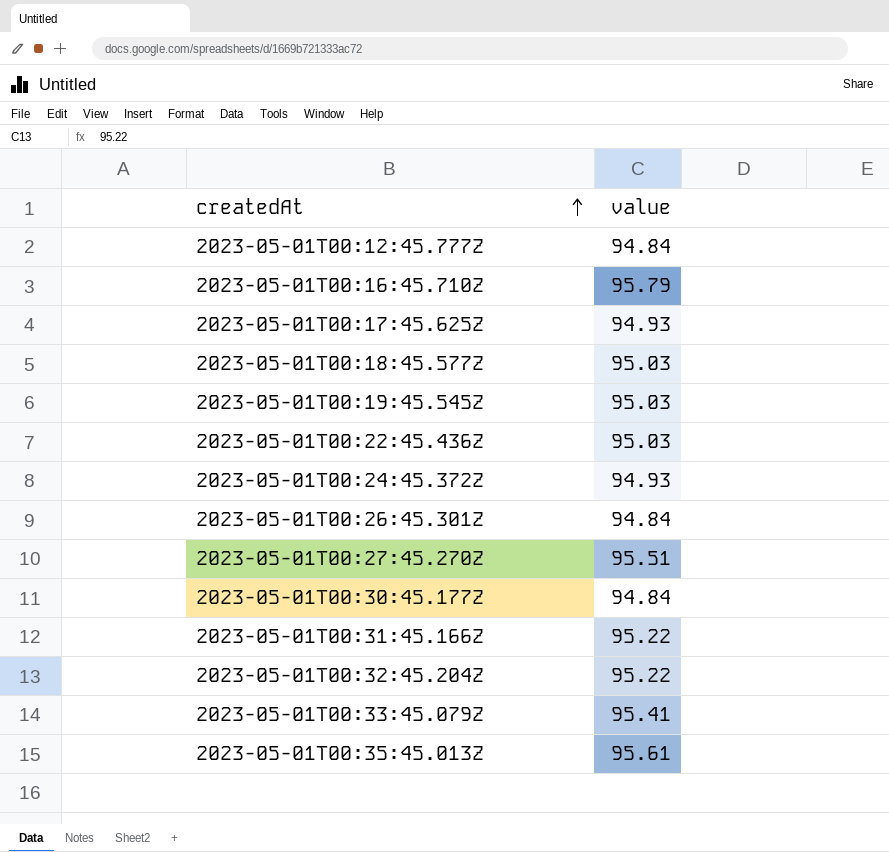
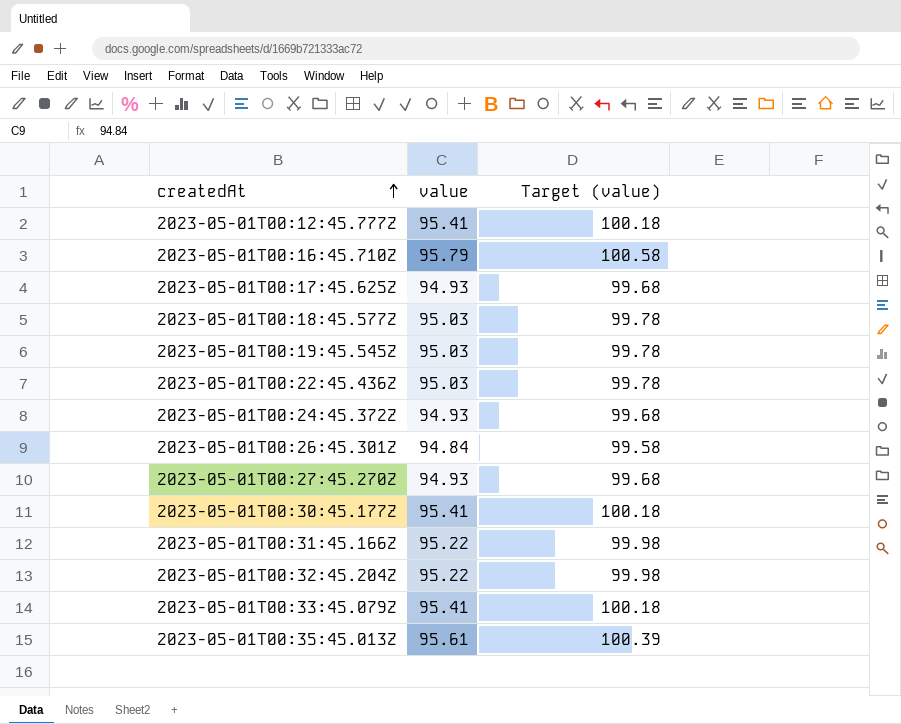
column Target (value) | formula: none -> [value] * 1.05
2023-05-01T00:12:45.777Z | value: 94.84 -> 95.41
2023-05-01T00:27:45.270Z | value: 95.51 -> 94.93
2023-05-01T00:30:45.177Z | value: 94.84 -> 95.41

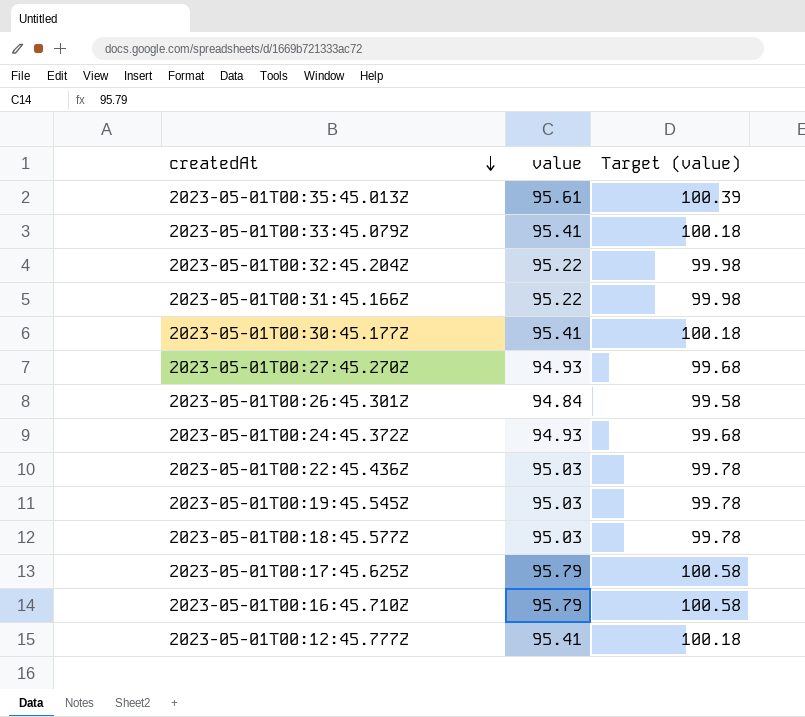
row order: createdAt ascending -> createdAt descending
2023-05-01T00:17:45.625Z | value: 94.93 -> 95.79
2023-05-01T00:17:45.625Z | Target (value): 99.68 -> 100.58

